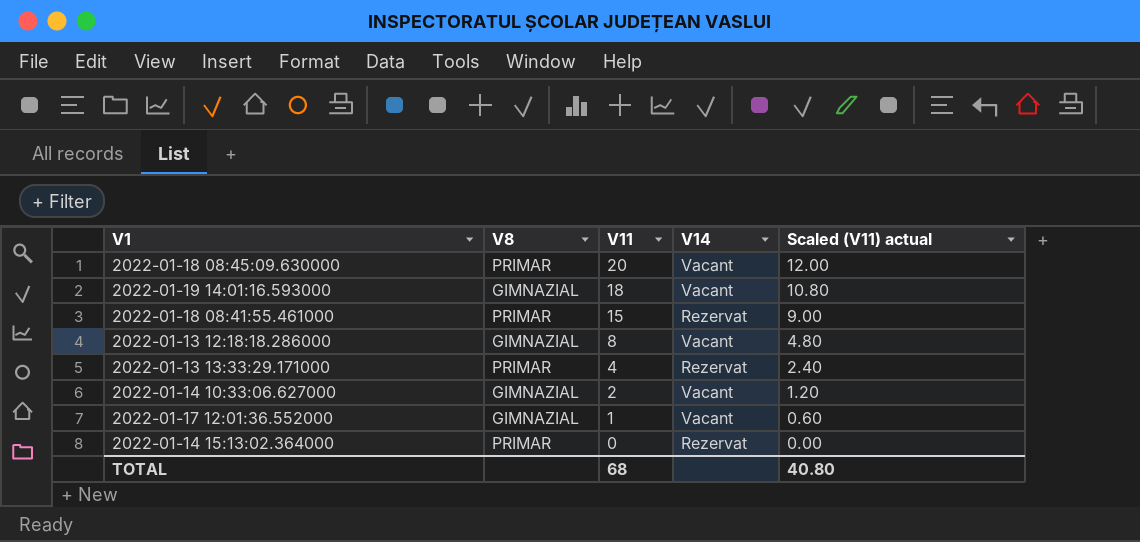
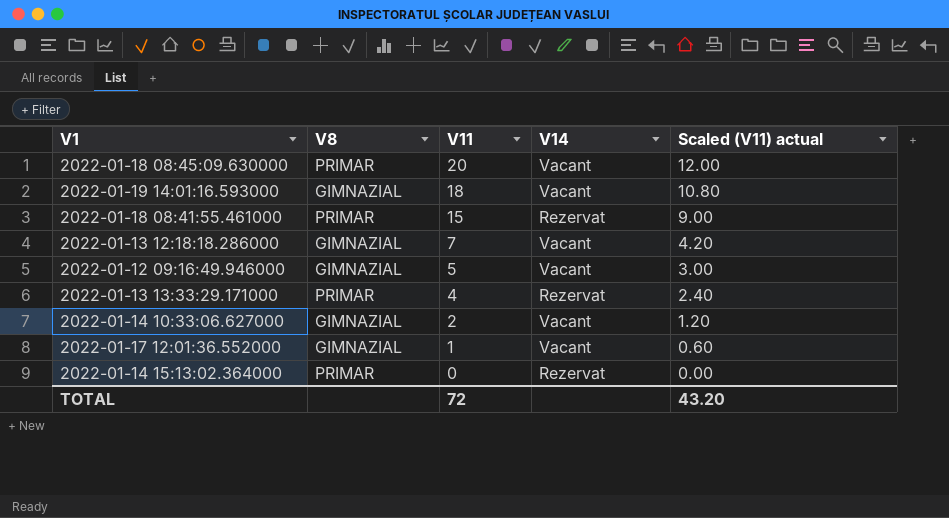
2022-01-13 12:18:18.286000 | V11: 8 -> 7
2022-01-13 12:18:18.286000 | Scaled (V11) actual: 4.80 -> 4.20
row 2022-01-12 09:16:49.946000: none -> GIMNAZIAL | 5 | Vacant | 3.00
TOTAL | V11: 68 -> 72
TOTAL | Scaled (V11) actual: 40.80 -> 43.20

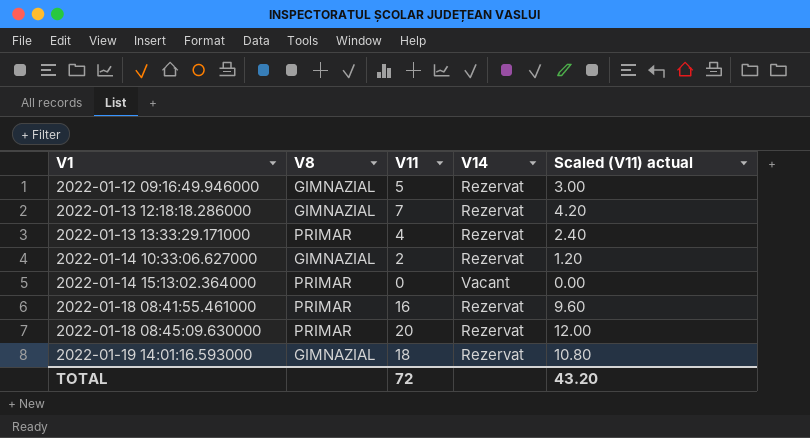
row order: V11 descending -> V1 ascending
row 2022-01-17 12:01:36.552000: GIMNAZIAL | 1 | Vacant | 0.60 -> none
2022-01-12 09:16:49.946000 | V14: Vacant -> Rezervat
2022-01-13 12:18:18.286000 | V14: Vacant -> Rezervat
2022-01-14 10:33:06.627000 | V14: Vacant -> Rezervat
2022-01-14 15:13:02.364000 | V14: Rezervat -> Vacant
2022-01-18 08:41:55.461000 | V11: 15 -> 16
2022-01-18 08:41:55.461000 | Scaled (V11) actual: 9.00 -> 9.60
2022-01-18 08:45:09.630000 | V14: Vacant -> Rezervat
2022-01-19 14:01:16.593000 | V14: Vacant -> Rezervat

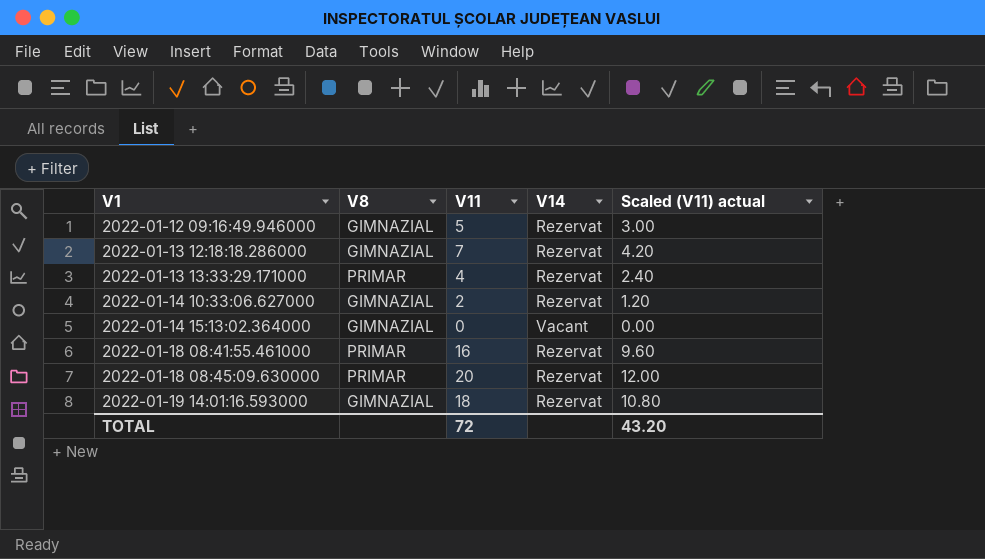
2022-01-14 15:13:02.364000 | V8: PRIMAR -> GIMNAZIAL

